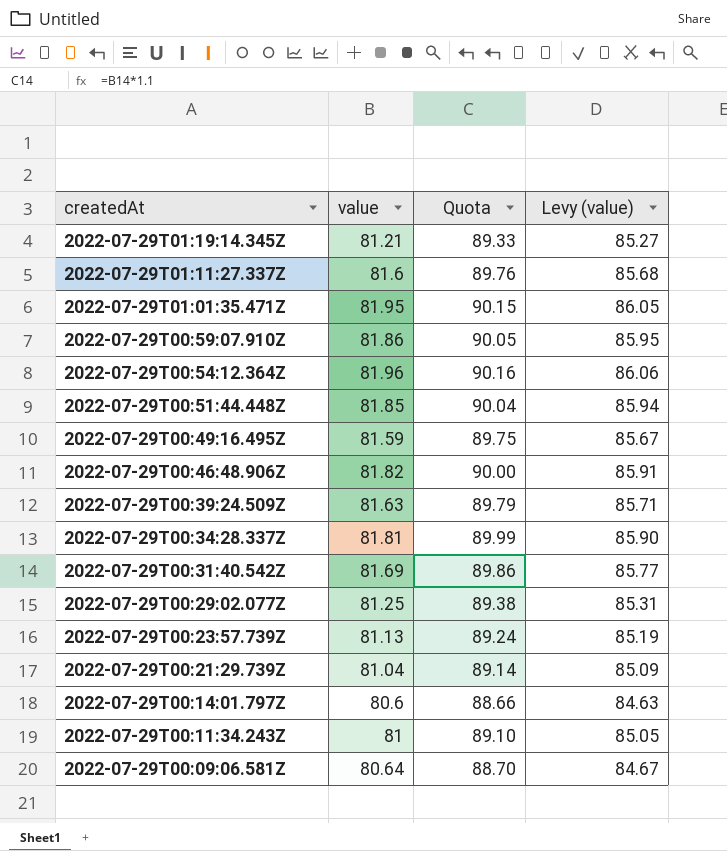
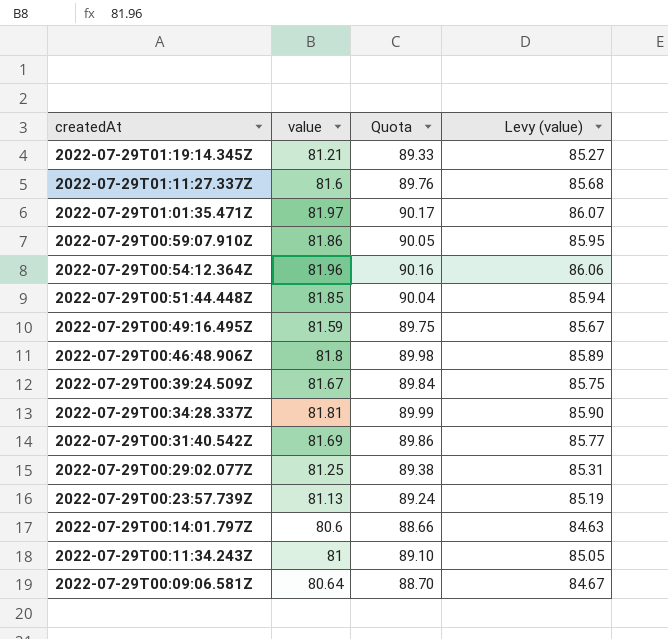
row 2022-07-29T00:21:29.739Z: 81.04 | 89.14 | 85.09 -> none
2022-07-29T01:01:35.471Z | value: 81.95 -> 81.97
2022-07-29T01:01:35.471Z | Quota: 90.15 -> 90.17
2022-07-29T01:01:35.471Z | Levy (value): 86.05 -> 86.07
2022-07-29T00:46:48.906Z | value: 81.82 -> 81.8
2022-07-29T00:46:48.906Z | Quota: 90.00 -> 89.98
2022-07-29T00:46:48.906Z | Levy (value): 85.91 -> 85.89
2022-07-29T00:39:24.509Z | value: 81.63 -> 81.67
2022-07-29T00:39:24.509Z | Quota: 89.79 -> 89.84
2022-07-29T00:39:24.509Z | Levy (value): 85.71 -> 85.75

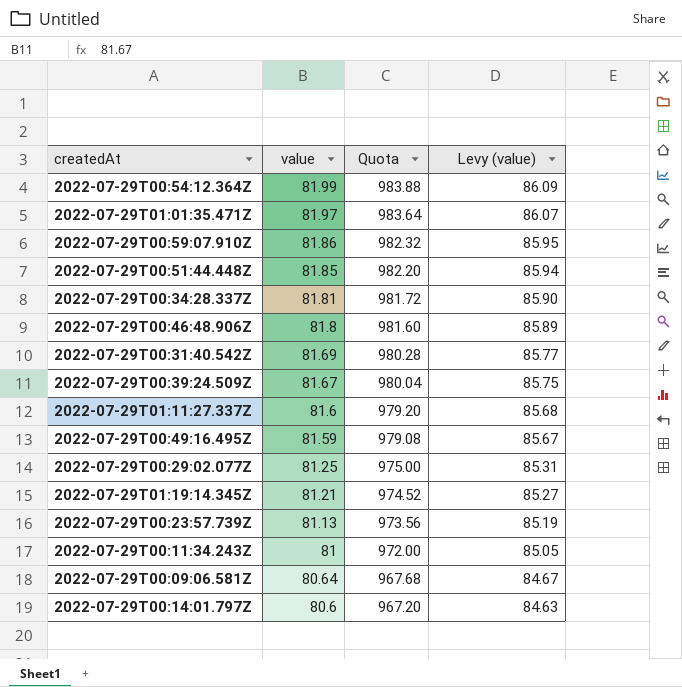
row order: createdAt descending -> value descending
column Quota | formula: [value] * 1.1 -> [value] * 12
2022-07-29T00:54:12.364Z | value: 81.96 -> 81.99
2022-07-29T00:54:12.364Z | Levy (value): 86.06 -> 86.09

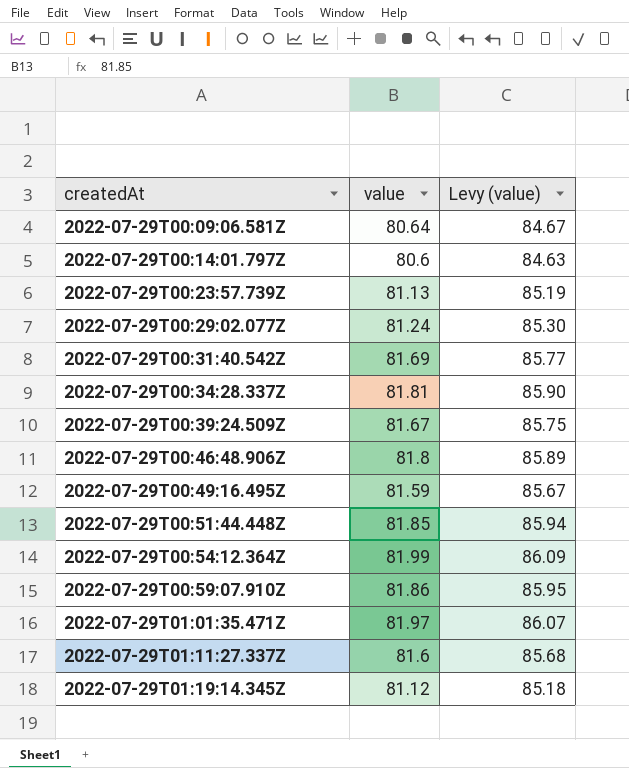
row order: value descending -> createdAt ascending
column Quota | formula: [value] * 12 -> none
row 2022-07-29T00:11:34.243Z: 81 | 972.00 | 85.05 -> none
2022-07-29T00:29:02.077Z | value: 81.25 -> 81.24
2022-07-29T00:29:02.077Z | Levy (value): 85.31 -> 85.30
2022-07-29T01:19:14.345Z | value: 81.21 -> 81.12
2022-07-29T01:19:14.345Z | Levy (value): 85.27 -> 85.18

